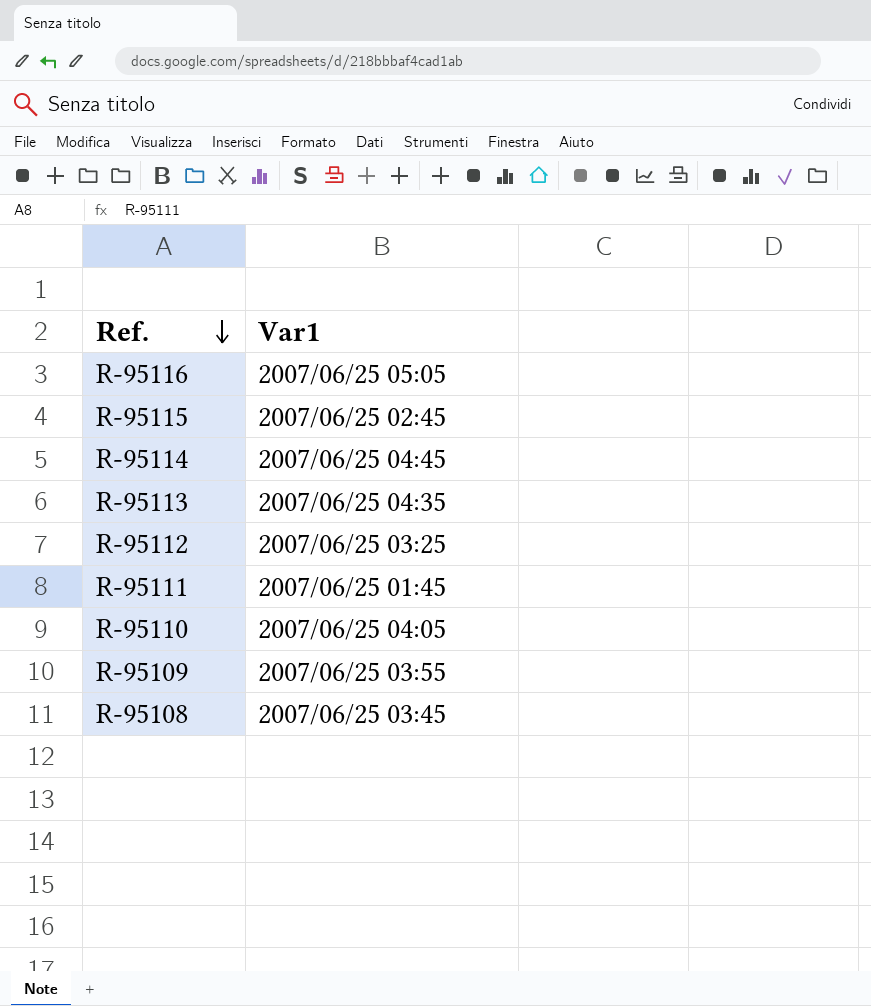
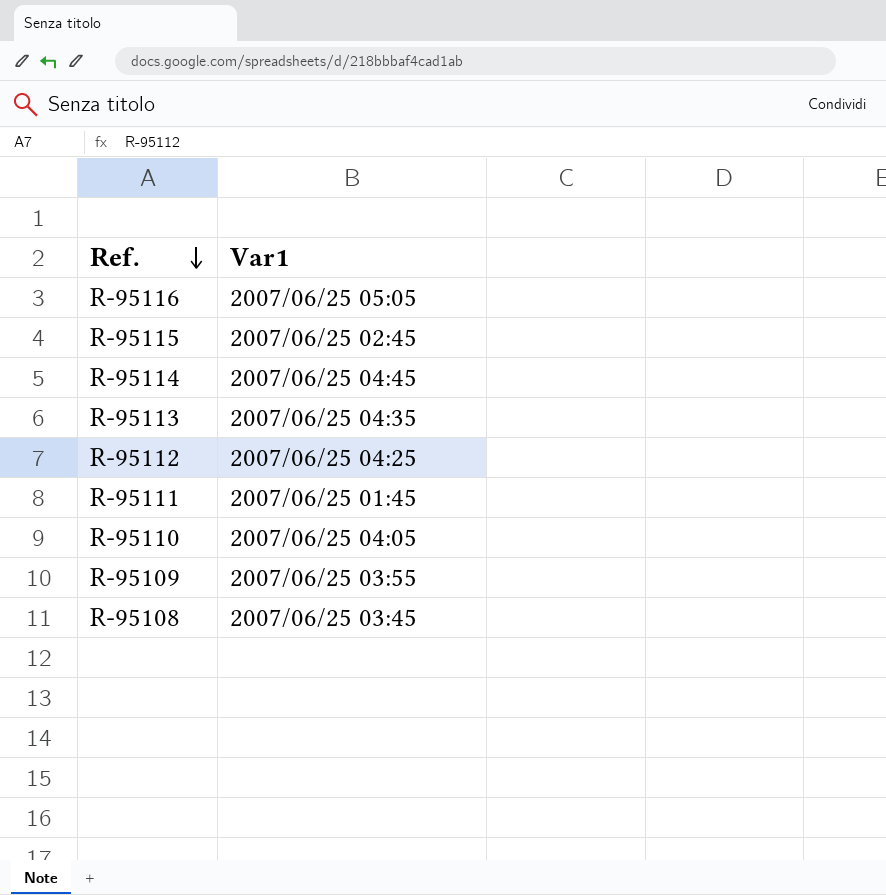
R-95112 | Var1: 2007/06/25 03:25 -> 2007/06/25 04:25

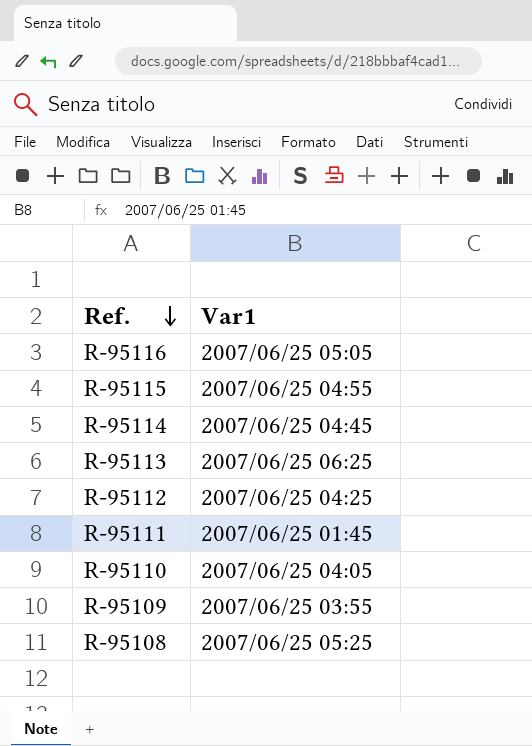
R-95115 | Var1: 2007/06/25 02:45 -> 2007/06/25 04:55
R-95113 | Var1: 2007/06/25 04:35 -> 2007/06/25 06:25
R-95108 | Var1: 2007/06/25 03:45 -> 2007/06/25 05:25

